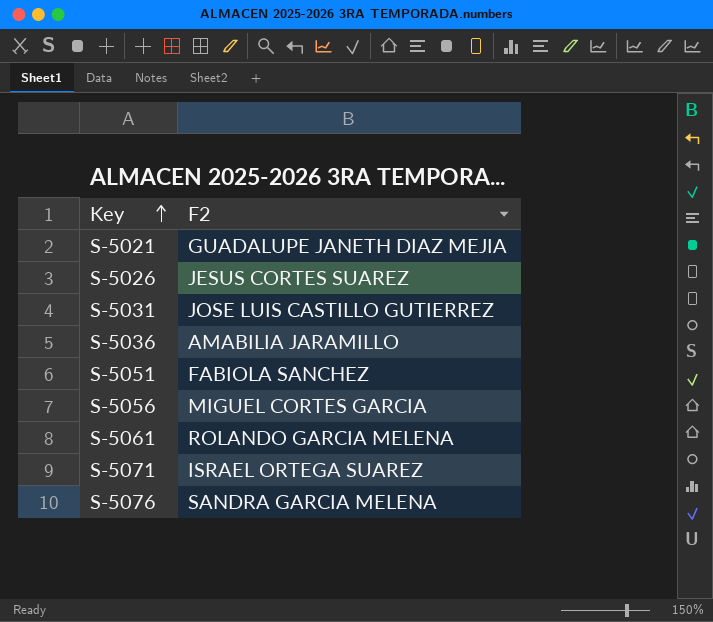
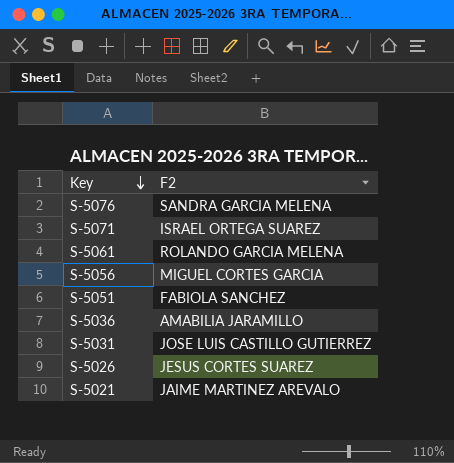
row order: Key ascending -> Key descending
S-5021 | F2: GUADALUPE JANETH DIAZ MEJIA -> JAIME MARTINEZ AREVALO

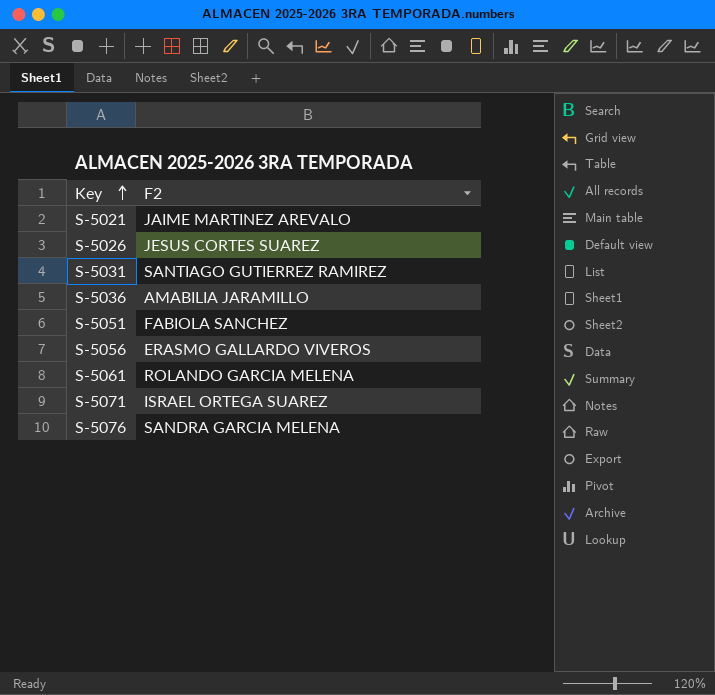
row order: Key descending -> Key ascending
S-5031 | F2: JOSE LUIS CASTILLO GUTIERREZ -> SANTIAGO GUTIERREZ RAMIREZ
S-5056 | F2: MIGUEL CORTES GARCIA -> ERASMO GALLARDO VIVEROS

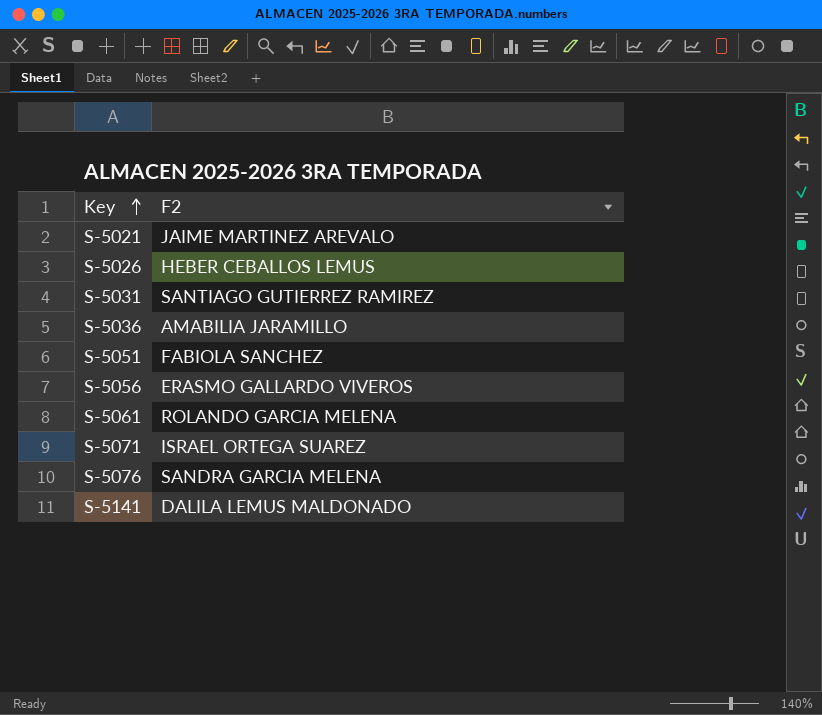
S-5026 | F2: JESUS CORTES SUAREZ -> HEBER CEBALLOS LEMUS
row S-5141: none -> DALILA LEMUS MALDONADO

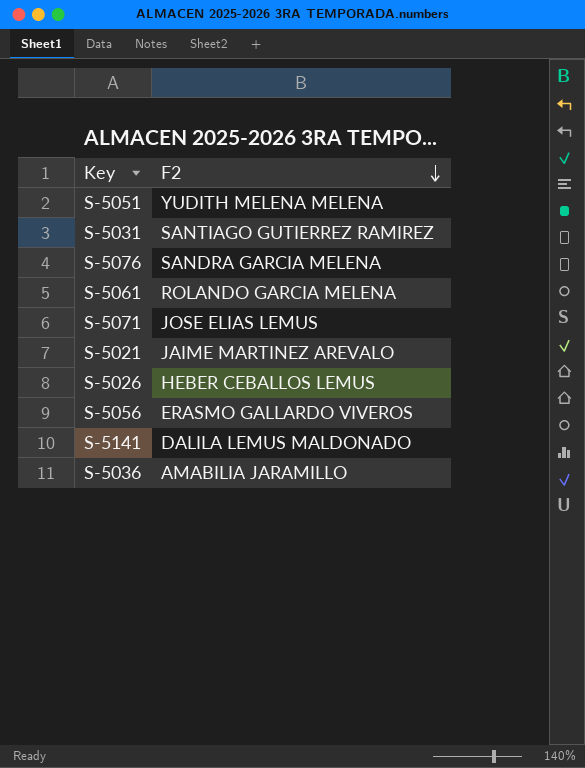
row order: Key ascending -> F2 descending
S-5051 | F2: FABIOLA SANCHEZ -> YUDITH MELENA MELENA
S-5071 | F2: ISRAEL ORTEGA SUAREZ -> JOSE ELIAS LEMUS

